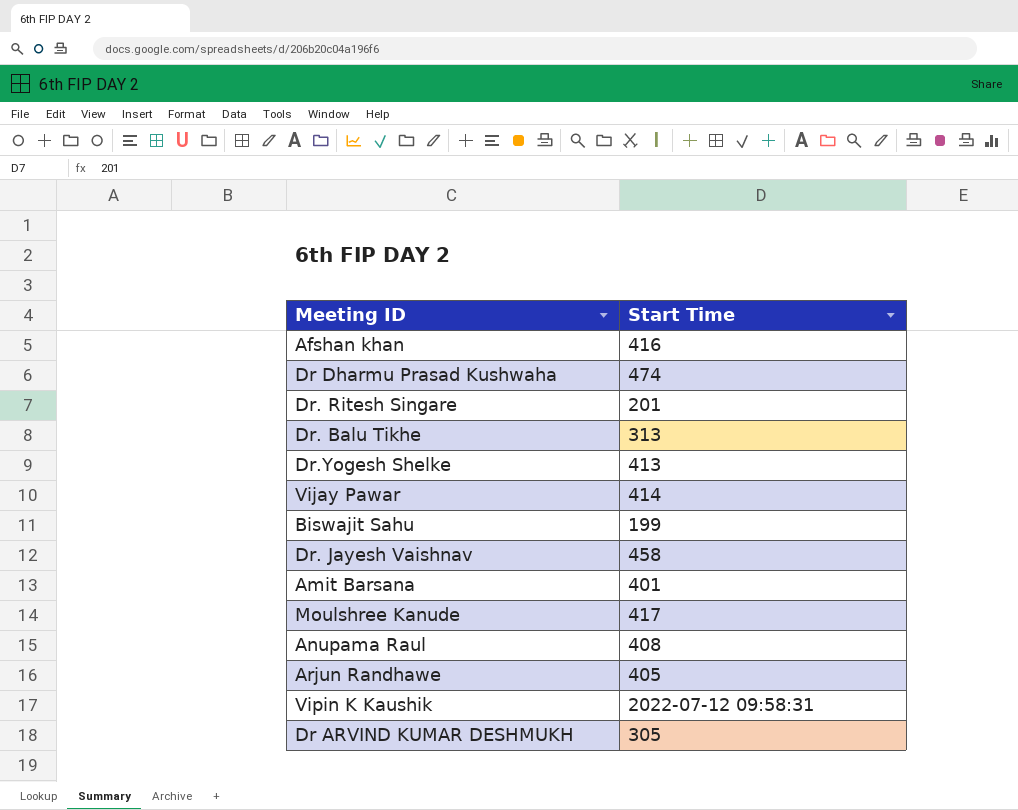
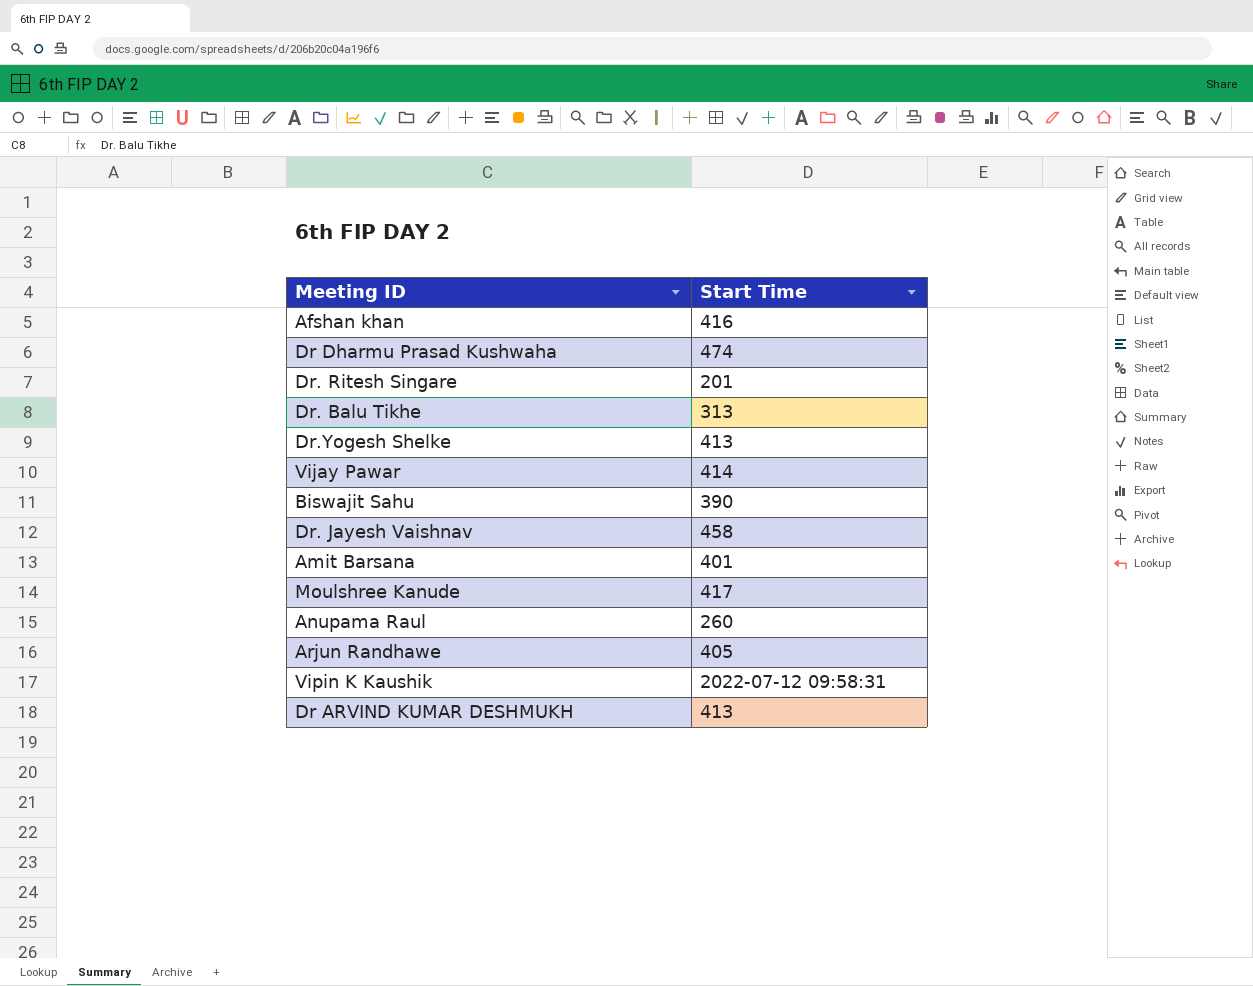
Biswajit Sahu | Start Time: 199 -> 390
Anupama Raul | Start Time: 408 -> 260
Dr ARVIND KUMAR DESHMUKH | Start Time: 305 -> 413

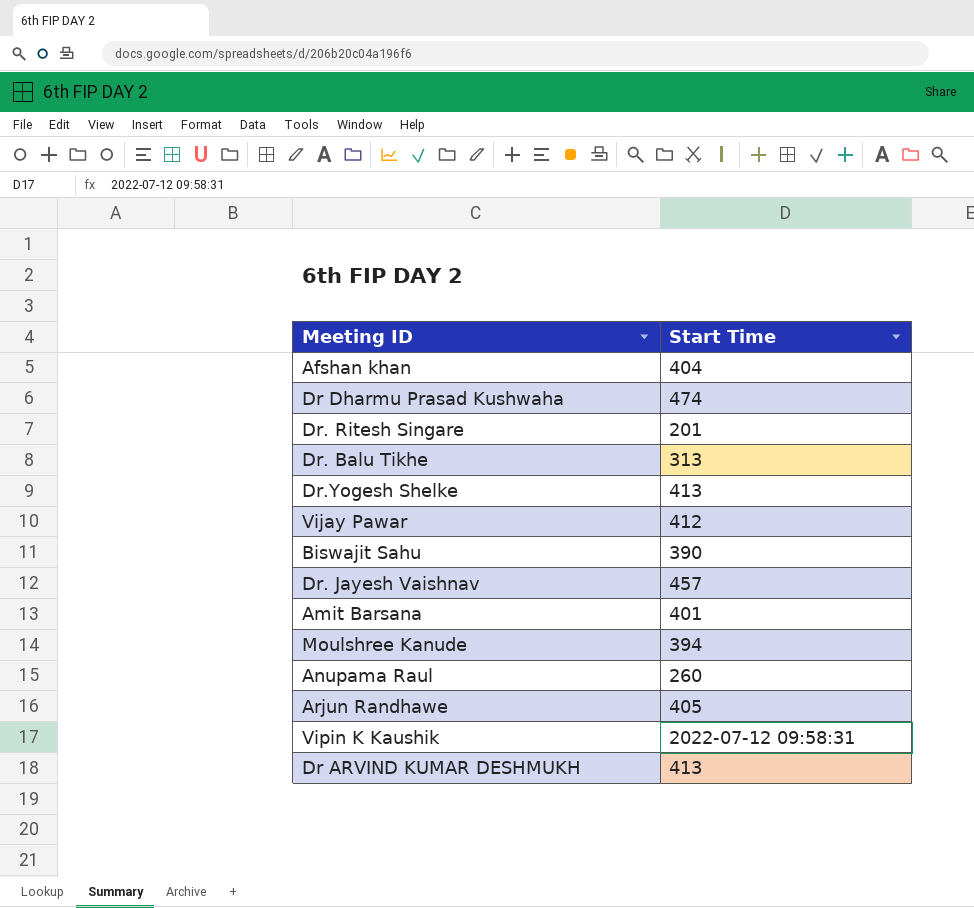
Afshan khan | Start Time: 416 -> 404
Vijay Pawar | Start Time: 414 -> 412
Dr. Jayesh Vaishnav | Start Time: 458 -> 457
Moulshree Kanude | Start Time: 417 -> 394

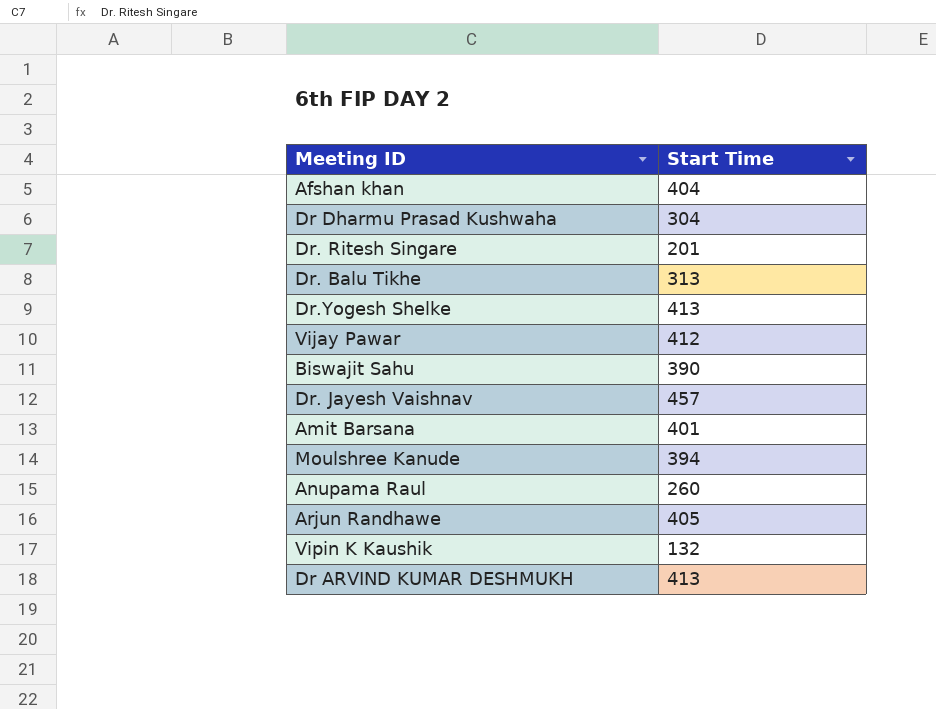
Dr Dharmu Prasad Kushwaha | Start Time: 474 -> 304
Vipin K Kaushik | Start Time: 2022-07-12 09:58:31 -> 132

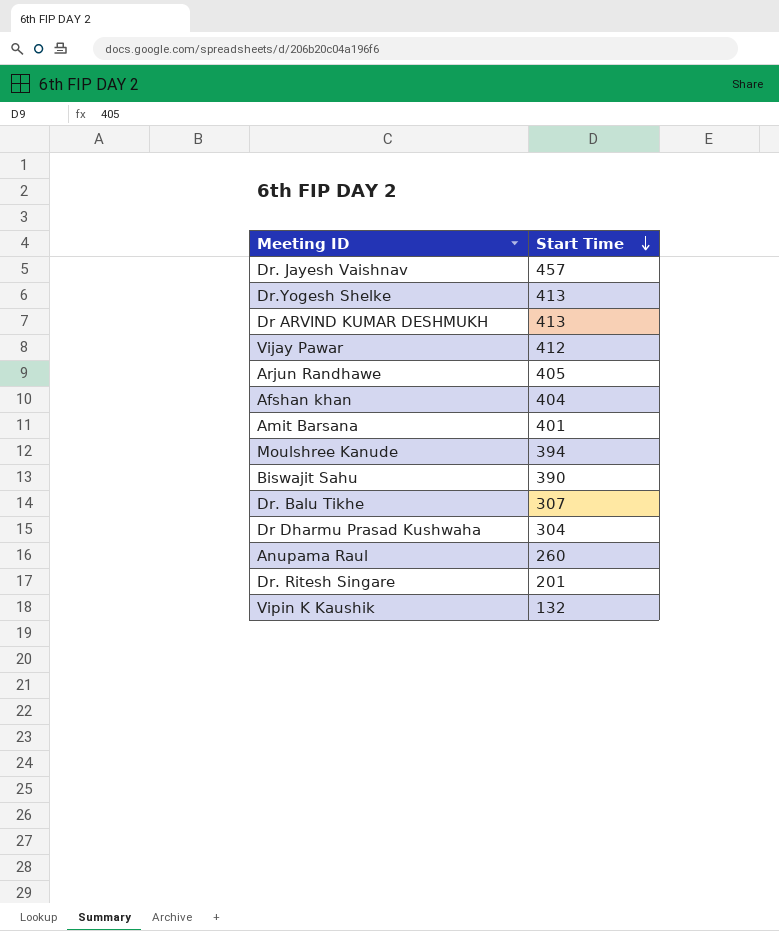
row order: none -> Start Time descending
Dr. Balu Tikhe | Start Time: 313 -> 307

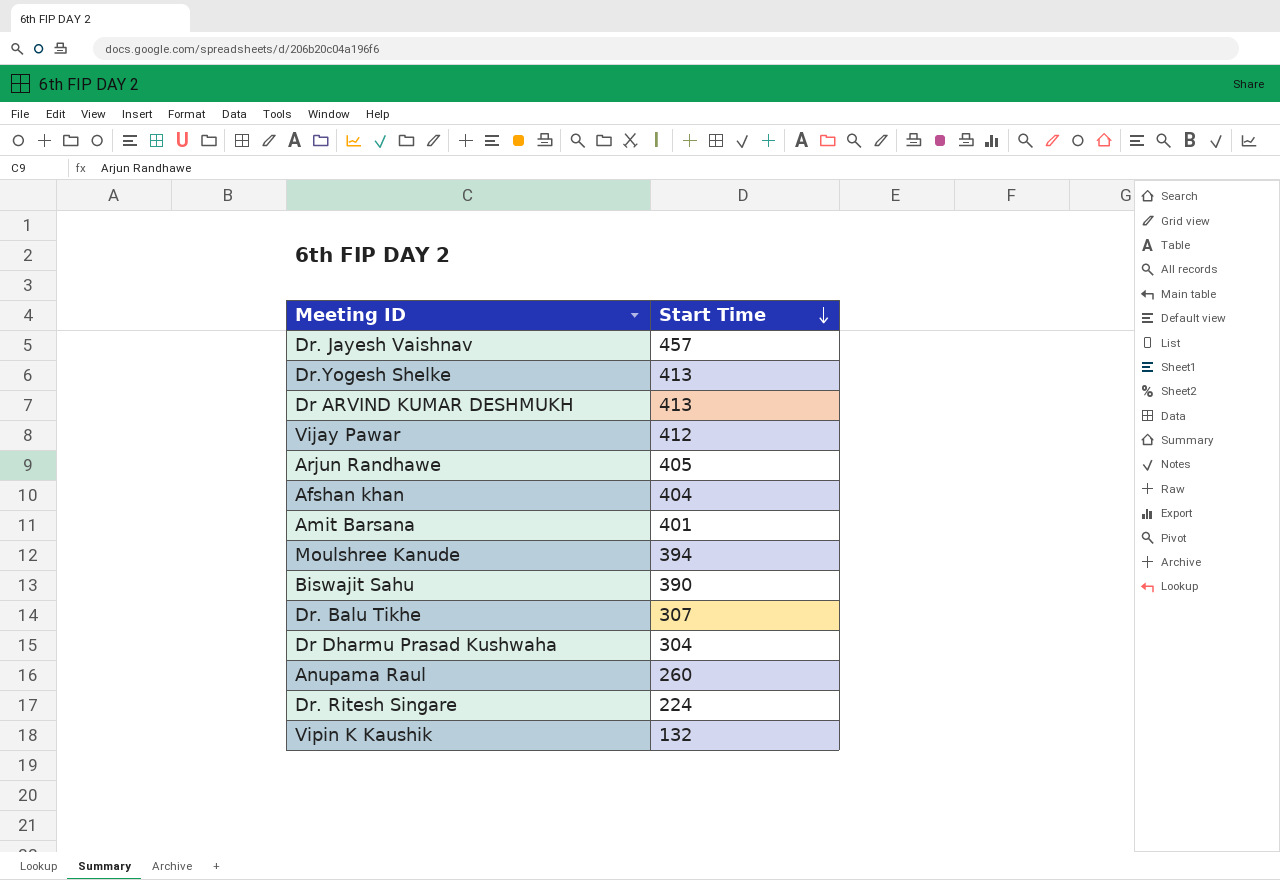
Dr. Ritesh Singare | Start Time: 201 -> 224

